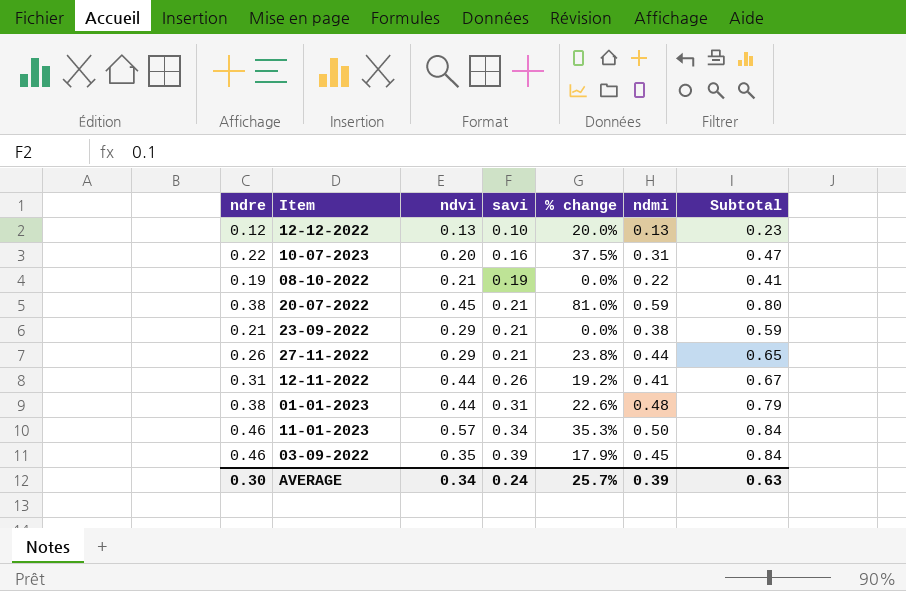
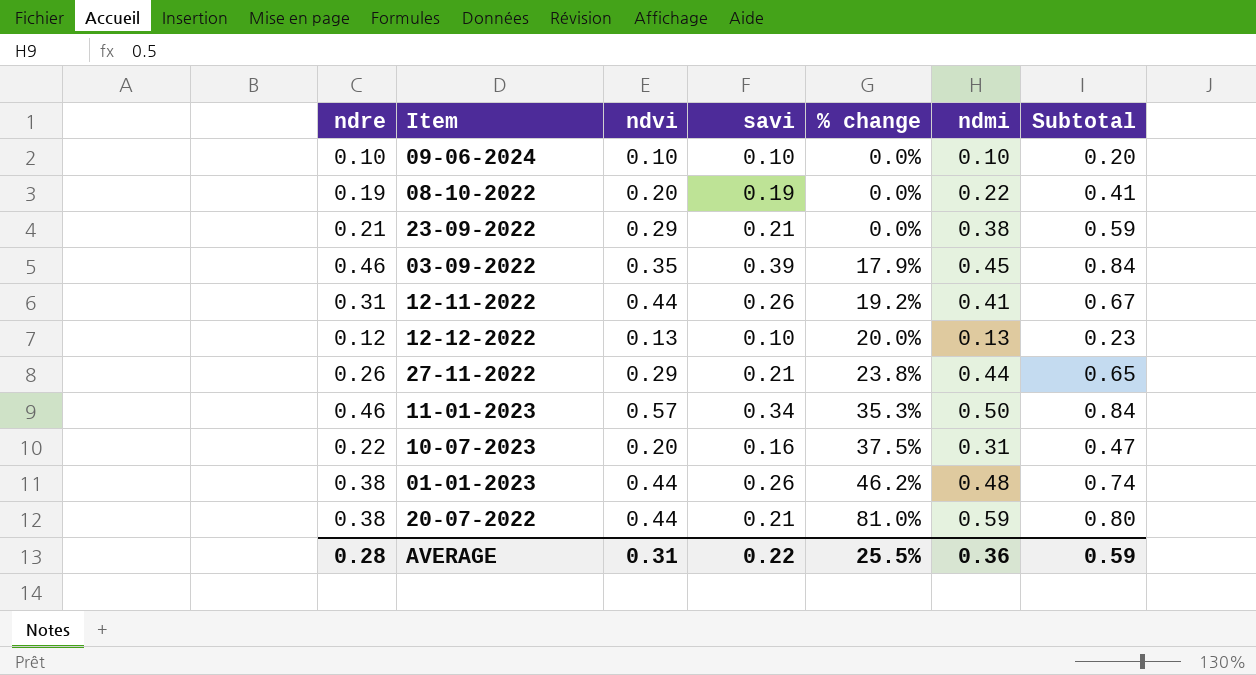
row order: savi ascending -> % change ascending
row 09-06-2024: none -> 0.10 | 0.10 | 0.10 | 0.0% | 0.10 | 0.20
08-10-2022 | ndvi: 0.21 -> 0.20
01-01-2023 | savi: 0.31 -> 0.26
01-01-2023 | % change: 22.6% -> 46.2%
01-01-2023 | Subtotal: 0.79 -> 0.74
20-07-2022 | ndvi: 0.45 -> 0.44
AVERAGE | ndre: 0.30 -> 0.28
AVERAGE | ndvi: 0.34 -> 0.31
AVERAGE | savi: 0.24 -> 0.22
AVERAGE | % change: 25.7% -> 25.5%
AVERAGE | ndmi: 0.39 -> 0.36
AVERAGE | Subtotal: 0.63 -> 0.59

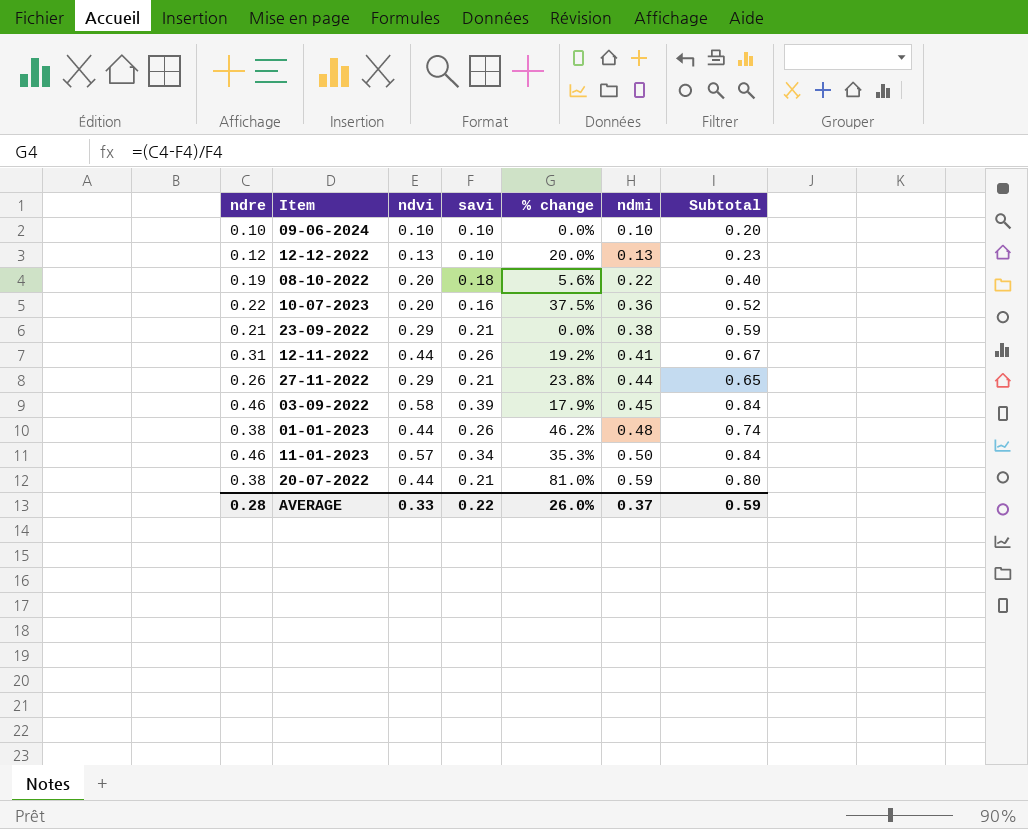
row order: % change ascending -> ndmi ascending
08-10-2022 | savi: 0.19 -> 0.18
08-10-2022 | % change: 0.0% -> 5.6%
08-10-2022 | Subtotal: 0.41 -> 0.40
10-07-2023 | ndmi: 0.31 -> 0.36
10-07-2023 | Subtotal: 0.47 -> 0.52
03-09-2022 | ndvi: 0.35 -> 0.58
AVERAGE | ndvi: 0.31 -> 0.33
AVERAGE | % change: 25.5% -> 26.0%
AVERAGE | ndmi: 0.36 -> 0.37

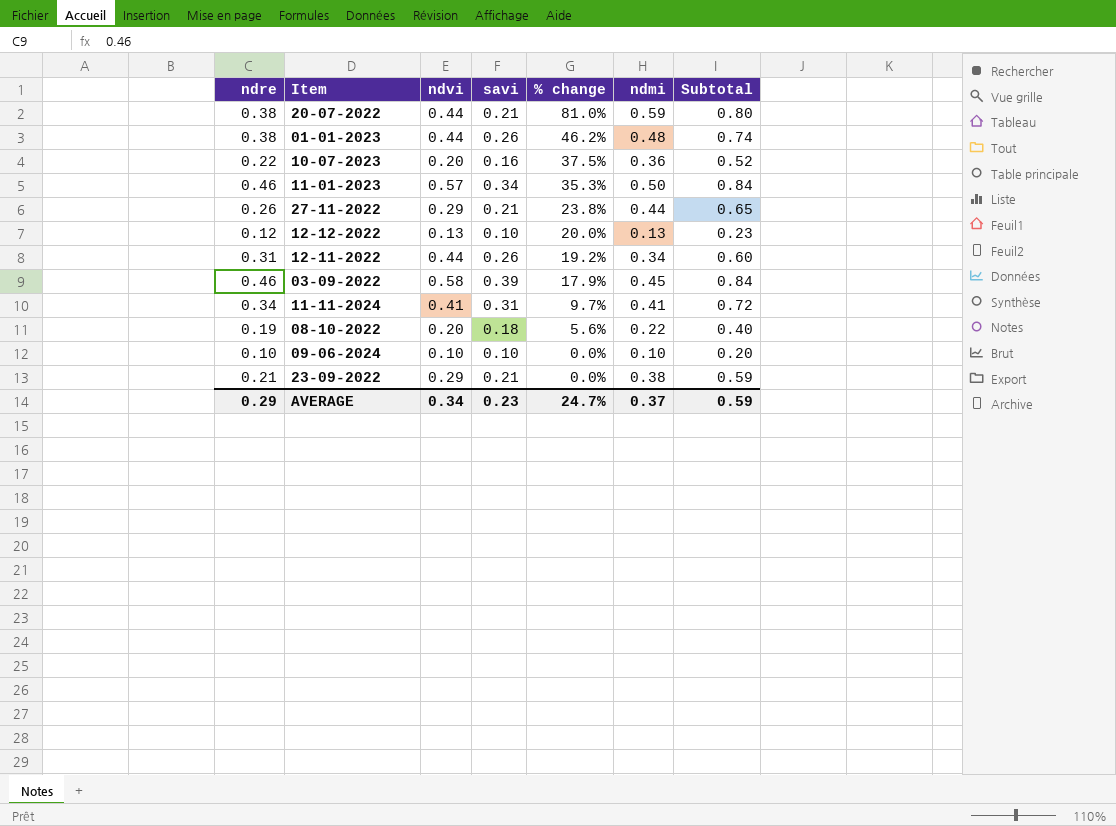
row order: ndmi ascending -> % change descending
12-11-2022 | ndmi: 0.41 -> 0.34
12-11-2022 | Subtotal: 0.67 -> 0.60
row 11-11-2024: none -> 0.34 | 0.41 | 0.31 | 9.7% | 0.41 | 0.72
AVERAGE | ndre: 0.28 -> 0.29
AVERAGE | ndvi: 0.33 -> 0.34
AVERAGE | savi: 0.22 -> 0.23
AVERAGE | % change: 26.0% -> 24.7%

